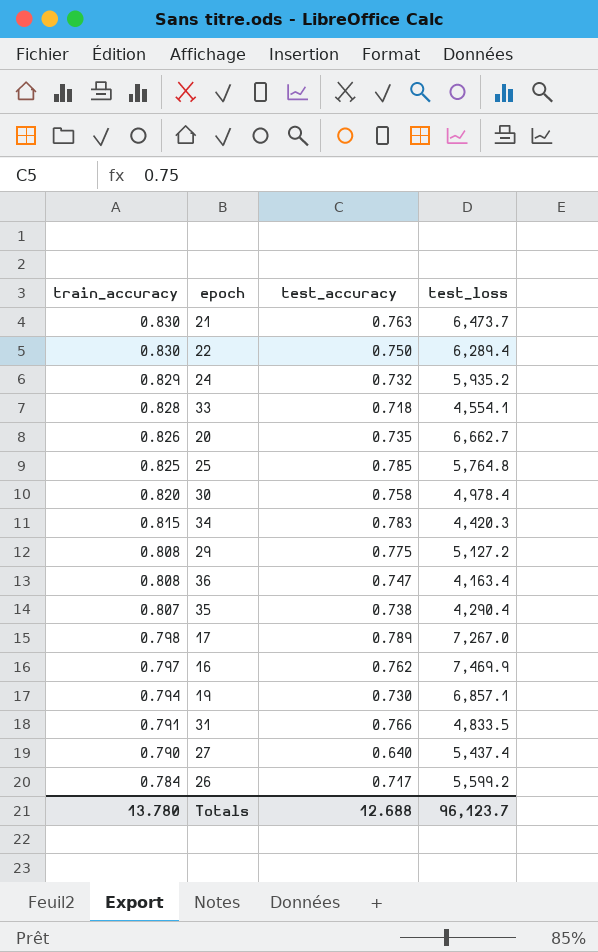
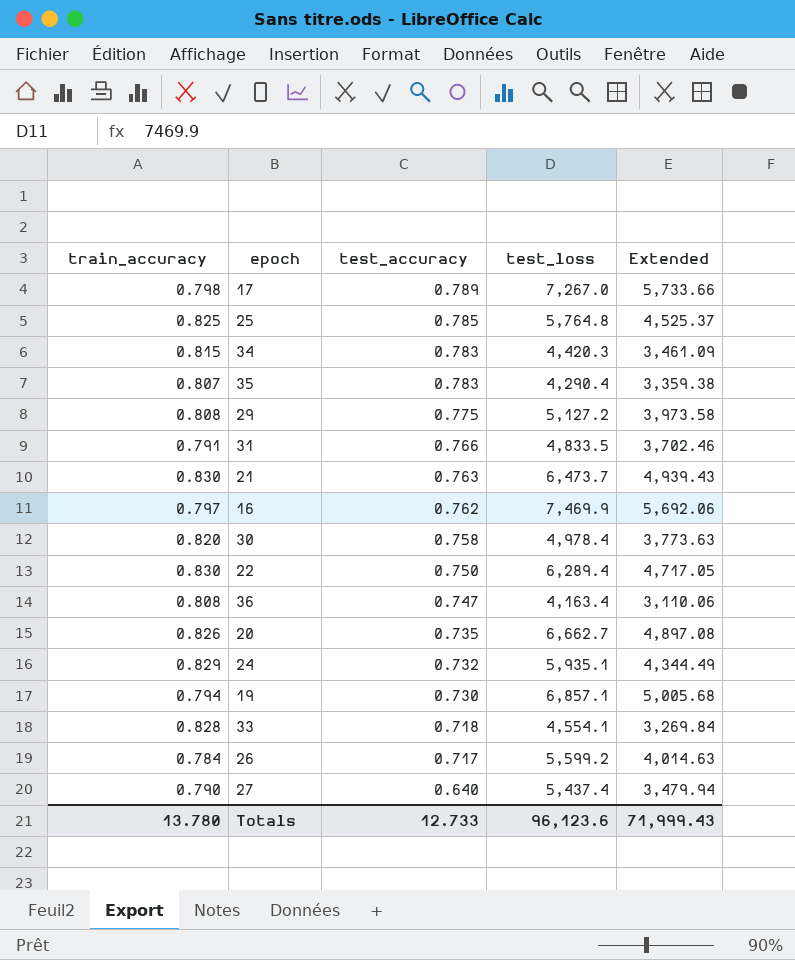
row order: train_accuracy descending -> test_accuracy descending
column Extended | formula: none -> [test_accuracy] * [test_loss]
35 | test_accuracy: 0.738 -> 0.783
24 | test_loss: 5,935.2 -> 5,935.1
Totals | test_accuracy: 12.688 -> 12.733
Totals | test_loss: 96,123.7 -> 96,123.6

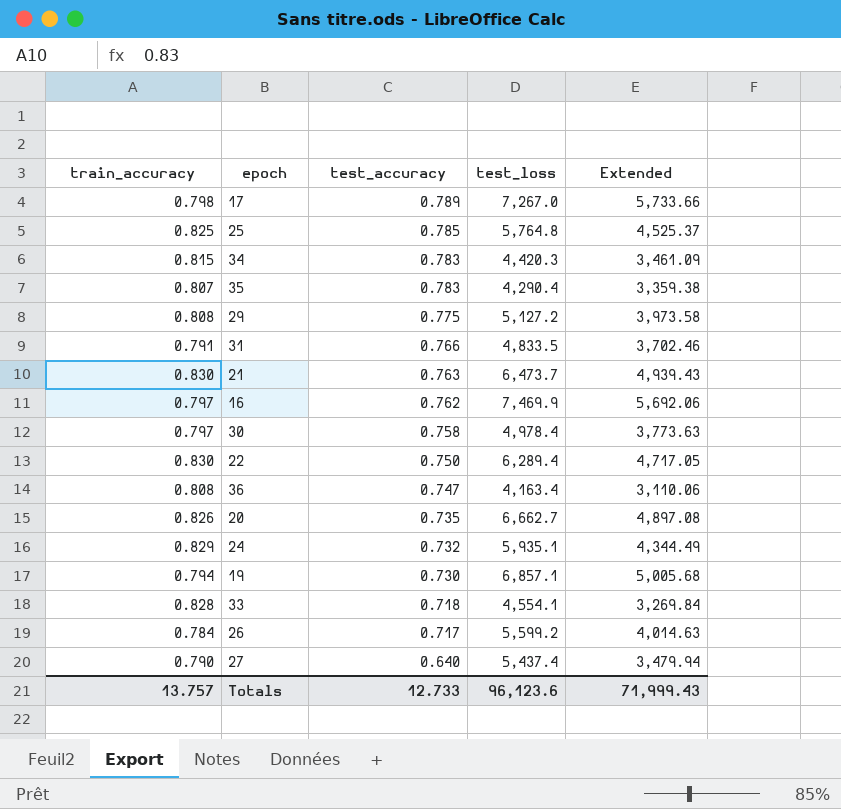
30 | train_accuracy: 0.820 -> 0.797
Totals | train_accuracy: 13.780 -> 13.757

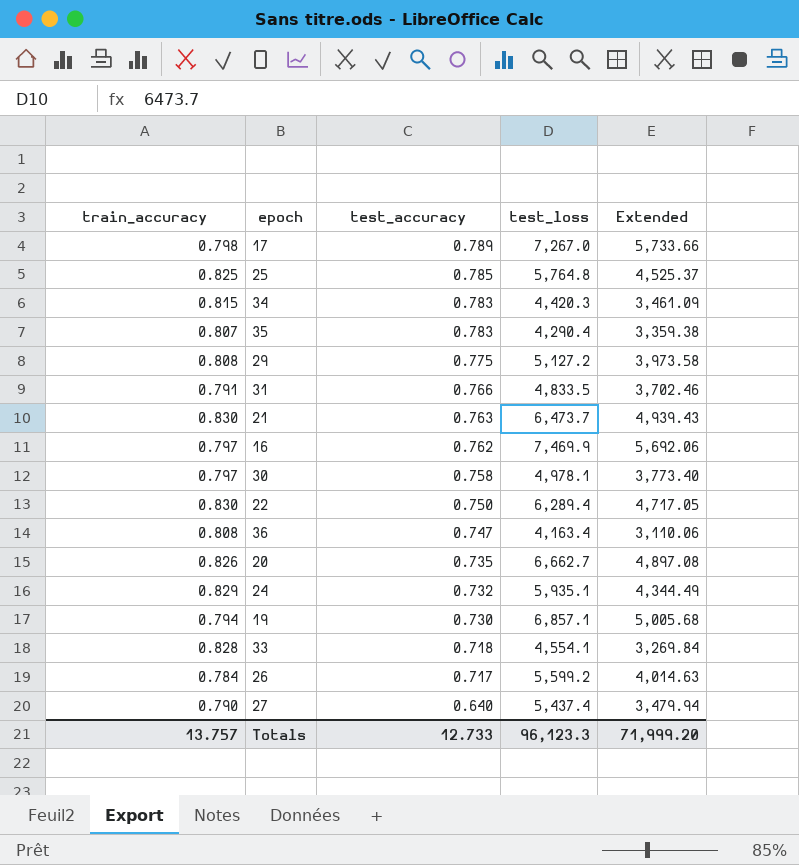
30 | test_loss: 4,978.4 -> 4,978.1
30 | Extended: 3,773.63 -> 3,773.40
Totals | test_loss: 96,123.6 -> 96,123.3
Totals | Extended: 71,999.43 -> 71,999.20

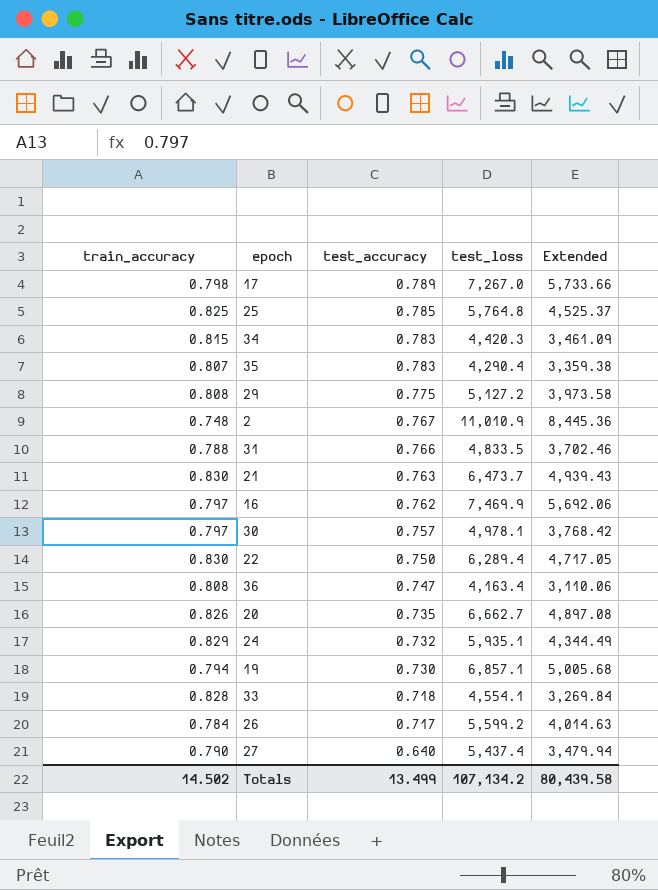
row 2: none -> 0.748 | 0.767 | 11,010.9 | 8,445.36
31 | train_accuracy: 0.791 -> 0.788
30 | test_accuracy: 0.758 -> 0.757
30 | Extended: 3,773.40 -> 3,768.42
Totals | train_accuracy: 13.757 -> 14.502
Totals | test_accuracy: 12.733 -> 13.499
Totals | test_loss: 96,123.3 -> 107,134.2
Totals | Extended: 71,999.20 -> 80,439.58

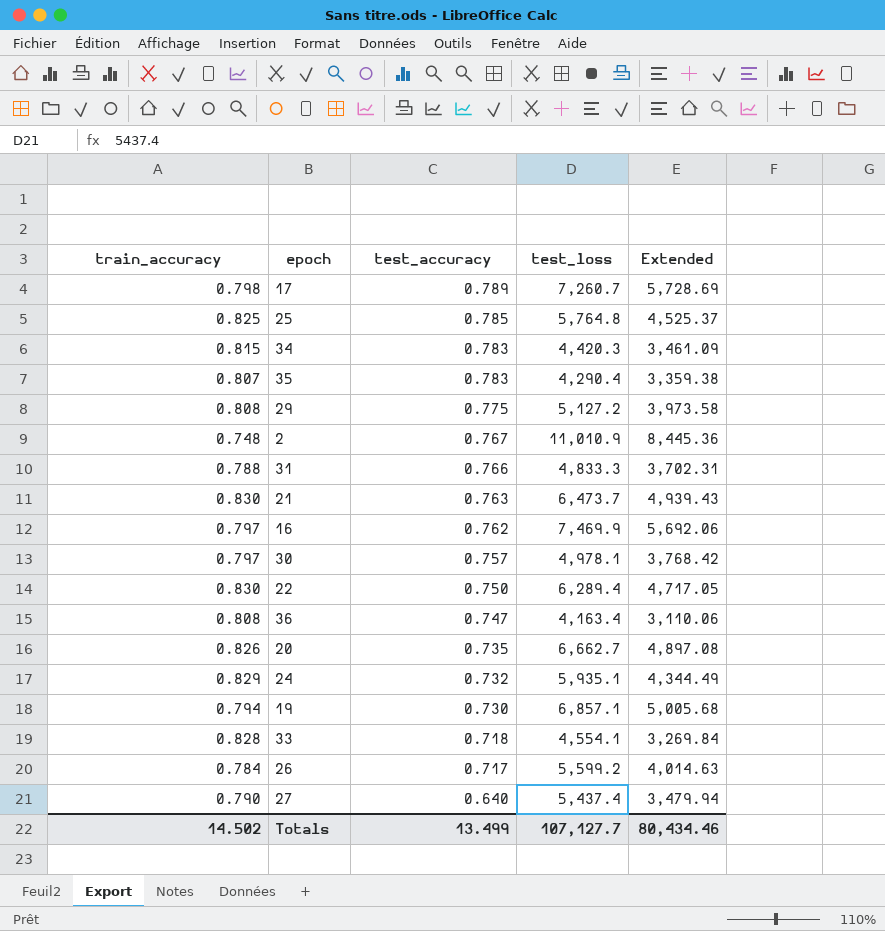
17 | test_loss: 7,267.0 -> 7,260.7
17 | Extended: 5,733.66 -> 5,728.69
31 | test_loss: 4,833.5 -> 4,833.3
31 | Extended: 3,702.46 -> 3,702.31
Totals | test_loss: 107,134.2 -> 107,127.7
Totals | Extended: 80,439.58 -> 80,434.46

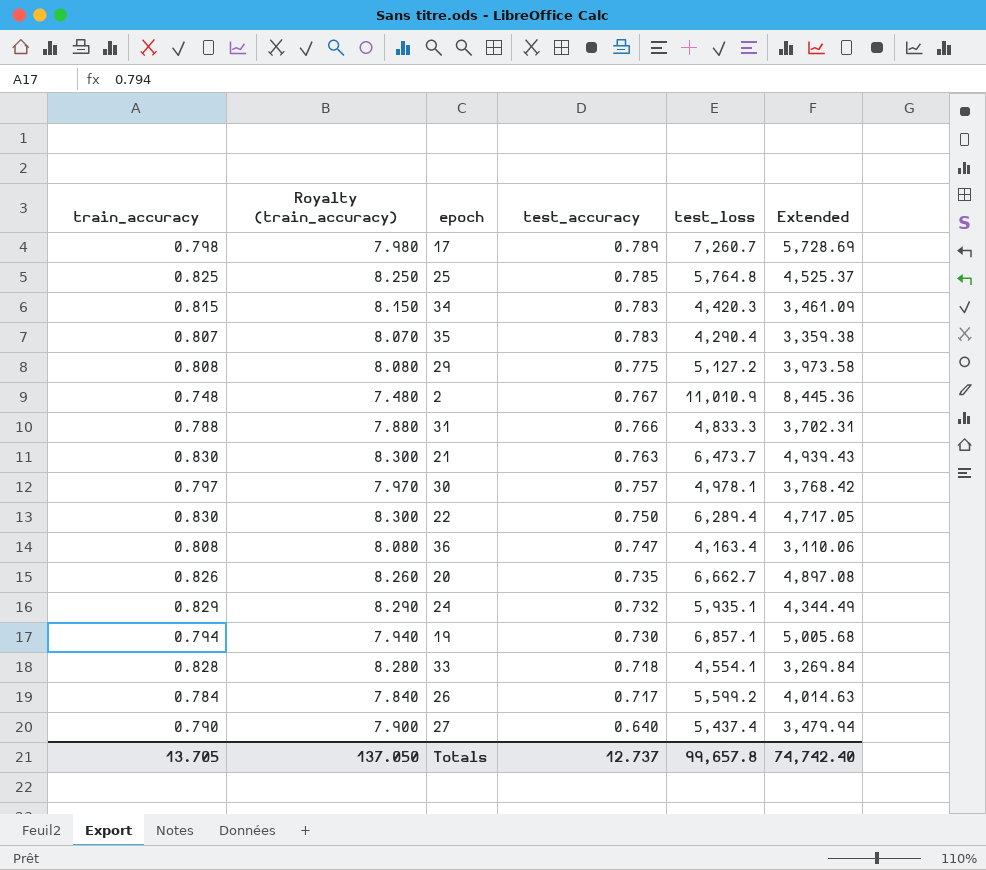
column Royalty (train_accuracy) | formula: none -> [train_accuracy] * 10
row 16: 0.797 | 0.762 | 7,469.9 | 5,692.06 -> none
Totals | train_accuracy: 14.502 -> 13.705
Totals | test_accuracy: 13.499 -> 12.737
Totals | test_loss: 107,127.7 -> 99,657.8
Totals | Extended: 80,434.46 -> 74,742.40

